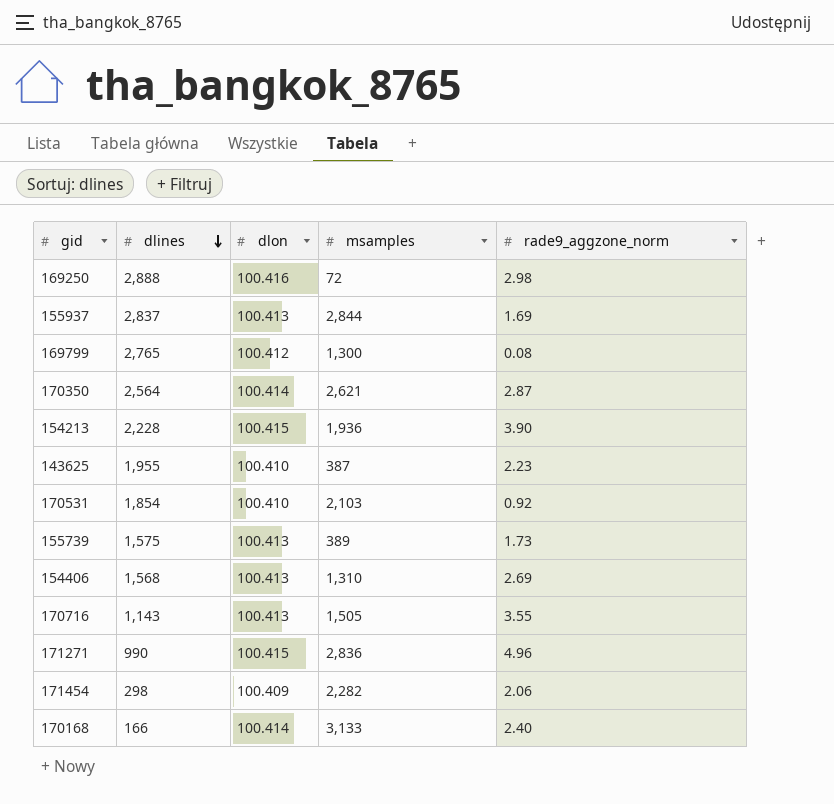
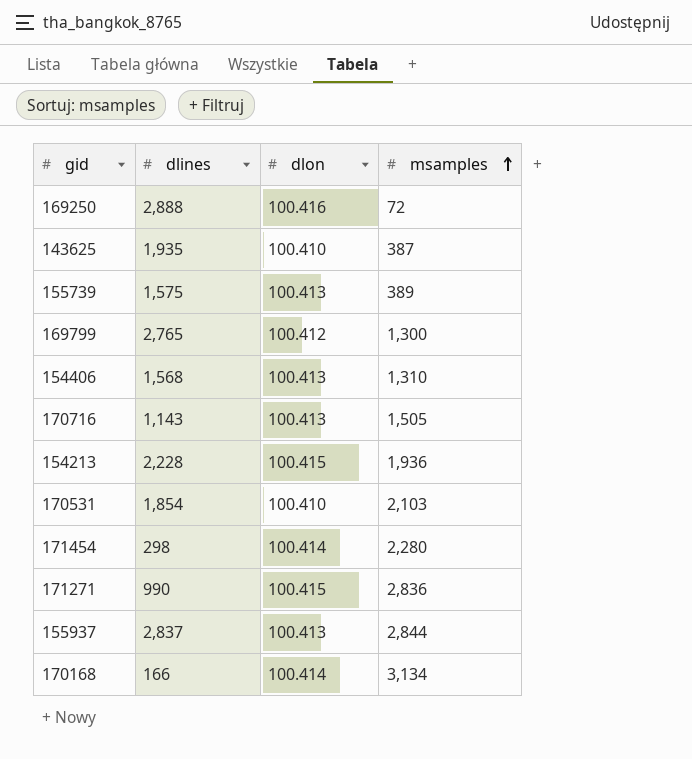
row order: dlines descending -> msamples ascending
column rade9_aggzone_norm | position: 5 -> none
row 170350: 2,564 | 100.414 | 2,621 | 2.87 -> none
143625 | dlines: 1,955 -> 1,935
171454 | dlon: 100.409 -> 100.414
171454 | msamples: 2,282 -> 2,280
170168 | msamples: 3,133 -> 3,134

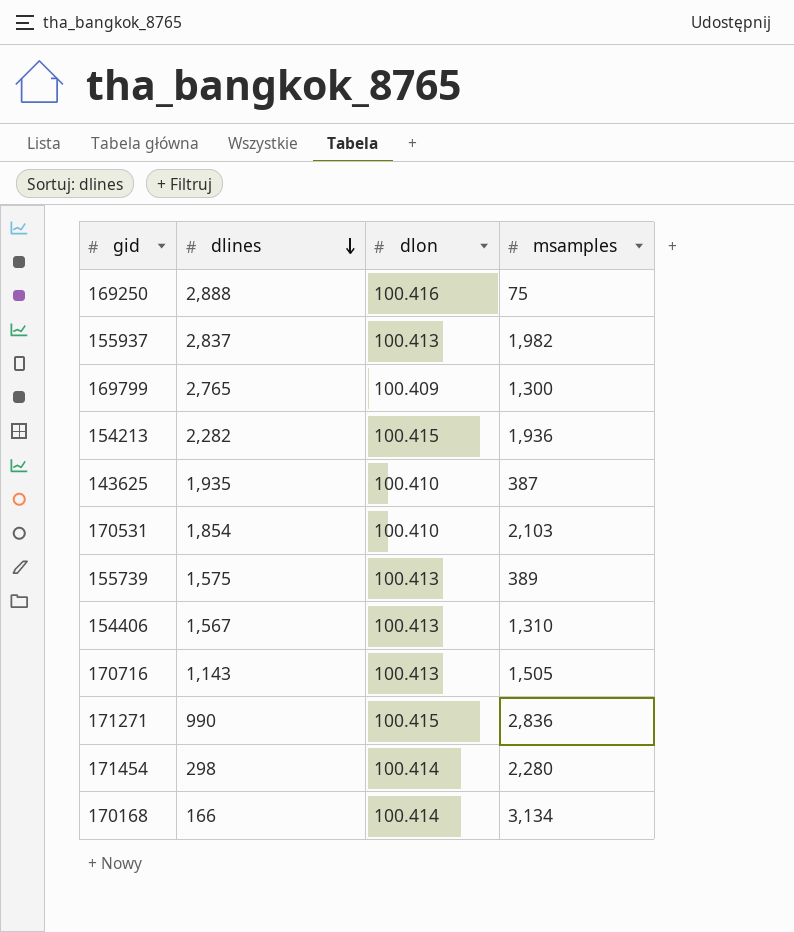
row order: msamples ascending -> dlines descending
169250 | msamples: 72 -> 75
155937 | msamples: 2,844 -> 1,982
169799 | dlon: 100.412 -> 100.409
154213 | dlines: 2,228 -> 2,282
154406 | dlines: 1,568 -> 1,567

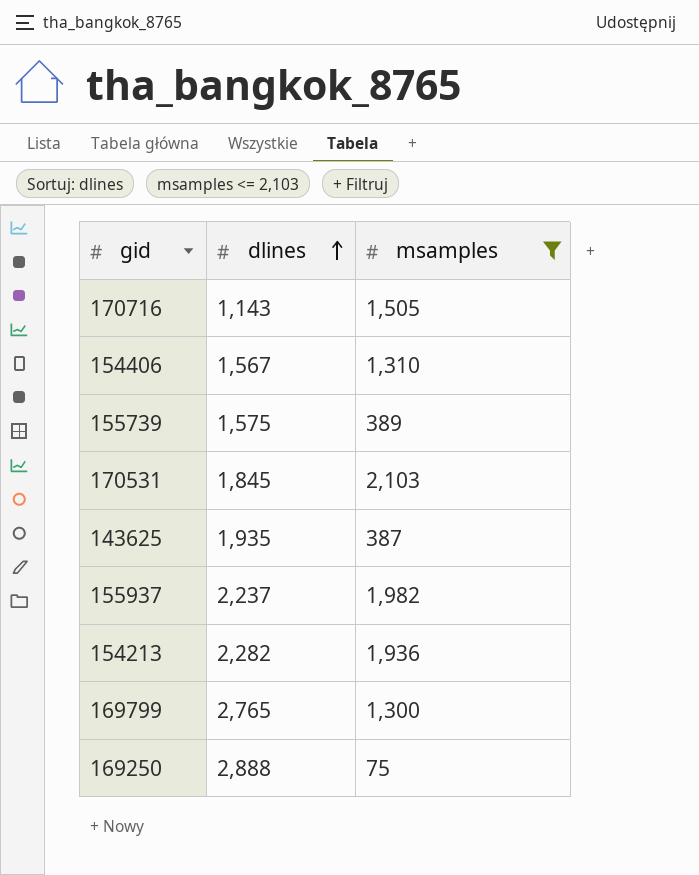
filter: none -> msamples <= 2,103
row order: dlines descending -> dlines ascending
column dlon | position: 3 -> none
170531 | dlines: 1,854 -> 1,845
155937 | dlines: 2,837 -> 2,237

